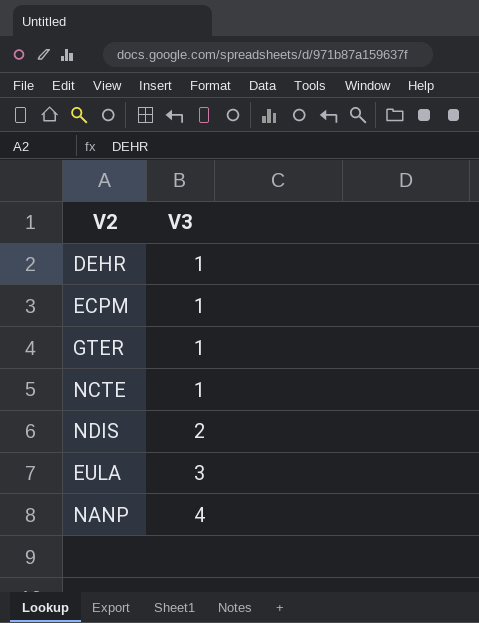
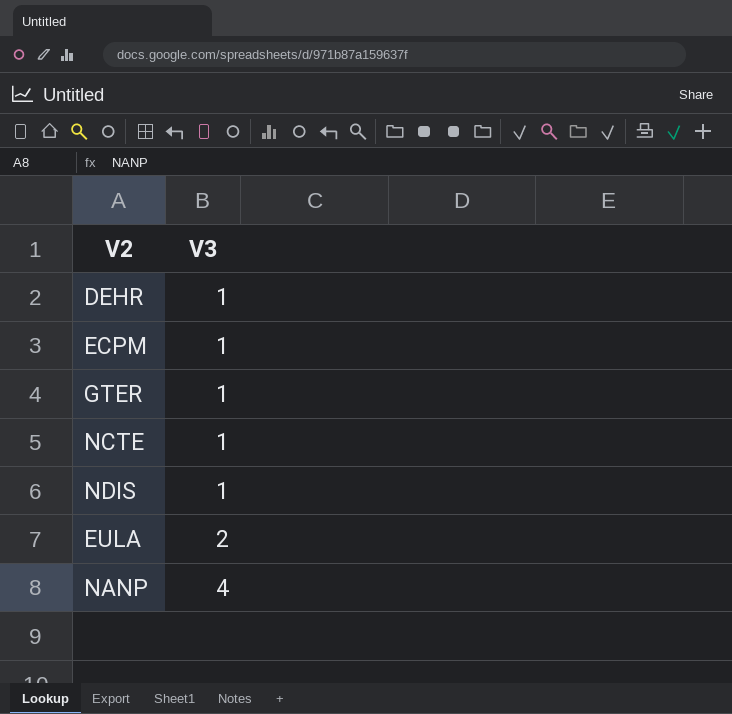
NDIS | V3: 2 -> 1
EULA | V3: 3 -> 2

